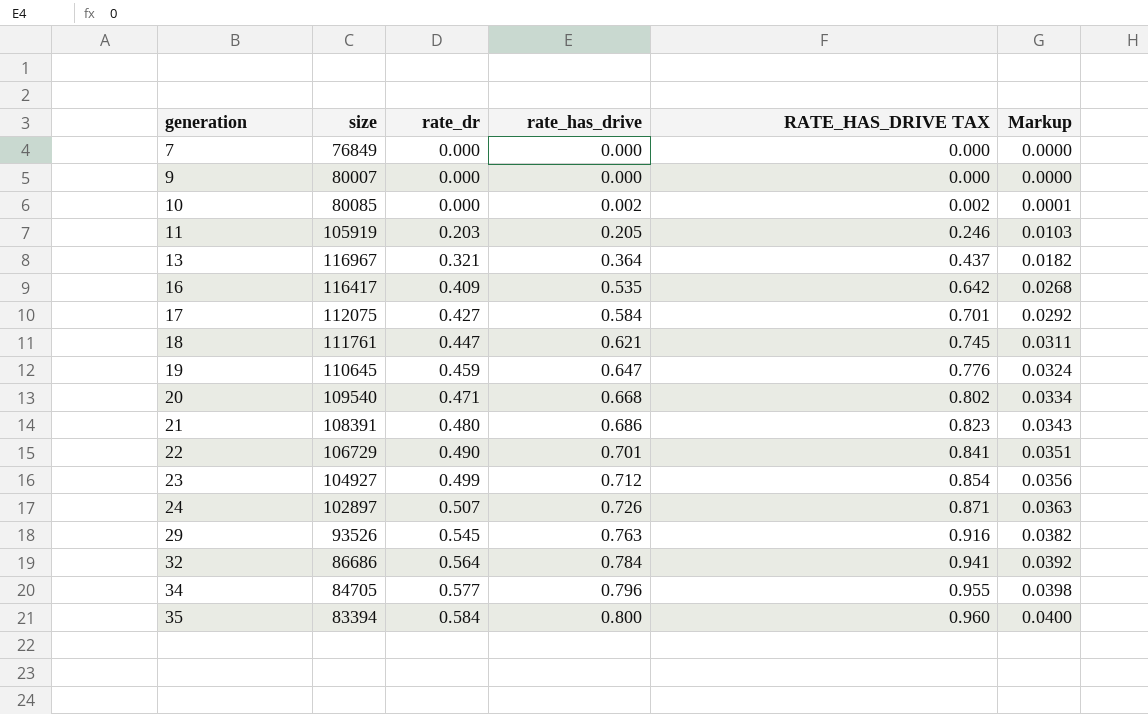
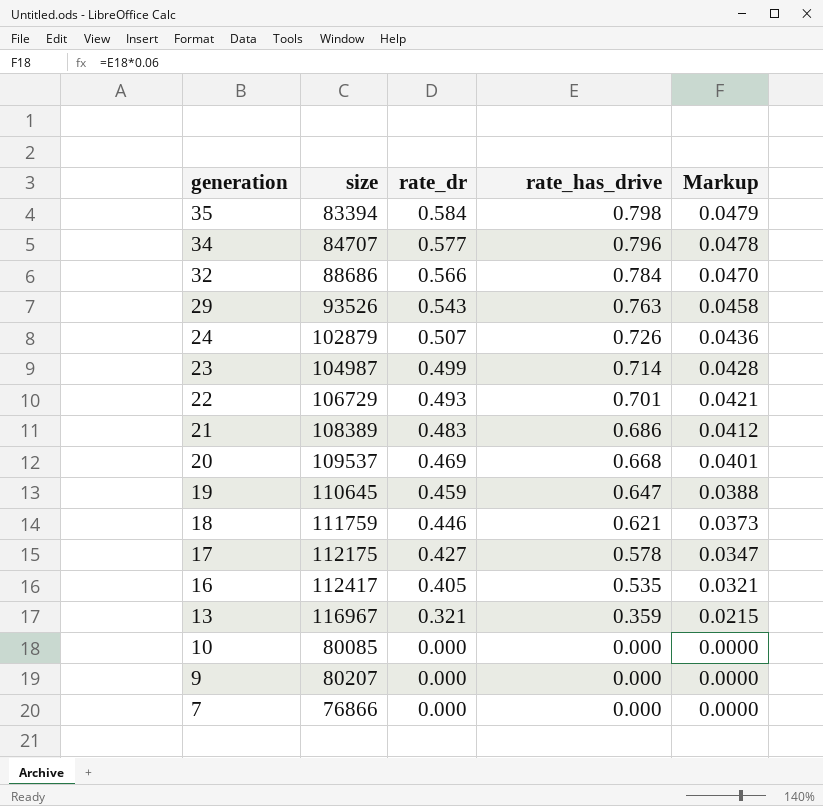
row order: generation ascending -> generation descending
column RATE_HAS_DRIVE TAX | formula: [rate_has_drive] * 1.2 -> none
column Markup | formula: [rate_has_drive] * 0.05 -> [rate_has_drive] * 0.06
row 11: 105919 | 0.203 | 0.205 | 0.246 | 0.0103 -> none
35 | rate_has_drive: 0.800 -> 0.798
34 | size: 84705 -> 84707
32 | size: 86686 -> 88686
32 | rate_dr: 0.564 -> 0.566
29 | rate_dr: 0.545 -> 0.543
24 | size: 102897 -> 102879
23 | size: 104927 -> 104987
23 | rate_has_drive: 0.712 -> 0.714
22 | rate_dr: 0.490 -> 0.493
21 | size: 108391 -> 108389
21 | rate_dr: 0.480 -> 0.483
20 | size: 109540 -> 109537
20 | rate_dr: 0.471 -> 0.469
18 | size: 111761 -> 111759
18 | rate_dr: 0.447 -> 0.446
17 | size: 112075 -> 112175
17 | rate_has_drive: 0.584 -> 0.578
16 | size: 116417 -> 112417
16 | rate_dr: 0.409 -> 0.405
13 | rate_has_drive: 0.364 -> 0.359
10 | rate_has_drive: 0.002 -> 0.000
9 | size: 80007 -> 80207
7 | size: 76849 -> 76866

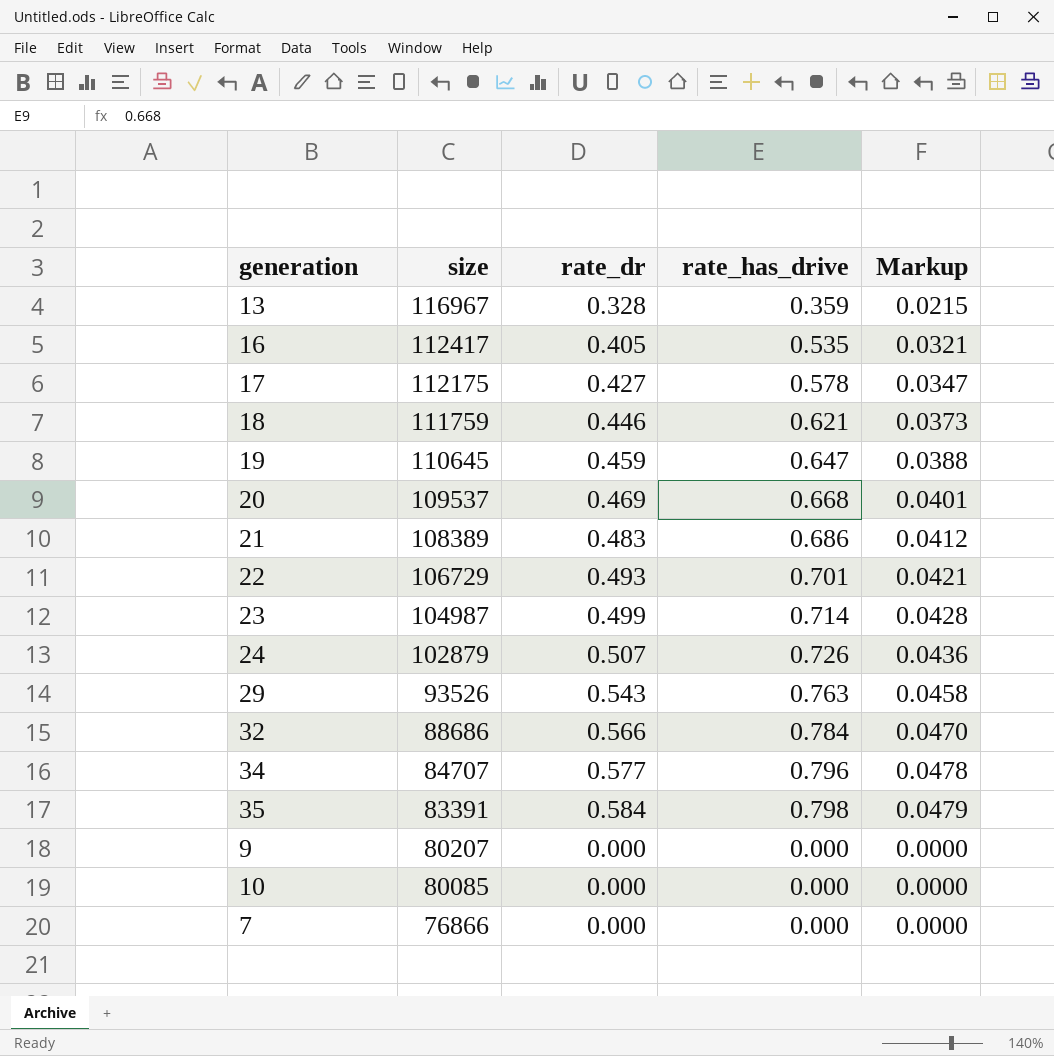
row order: generation descending -> size descending
13 | rate_dr: 0.321 -> 0.328
35 | size: 83394 -> 83391

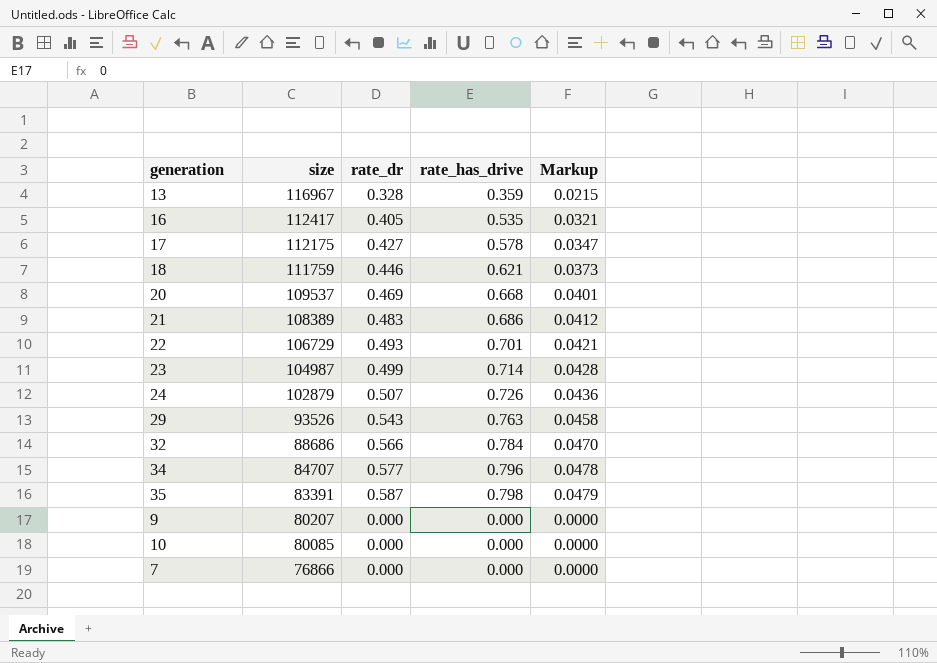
row 19: 110645 | 0.459 | 0.647 | 0.0388 -> none
35 | rate_dr: 0.584 -> 0.587

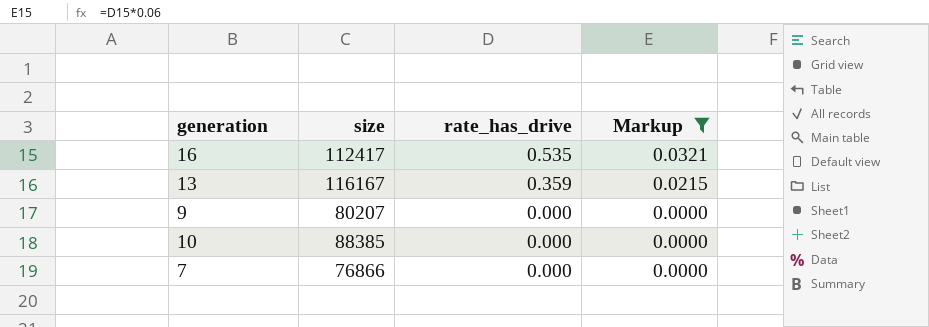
filter: none -> Markup <= 0.0321
row order: size descending -> rate_has_drive descending
column rate_dr | position: 3 -> none
13 | size: 116967 -> 116167
10 | size: 80085 -> 88385

